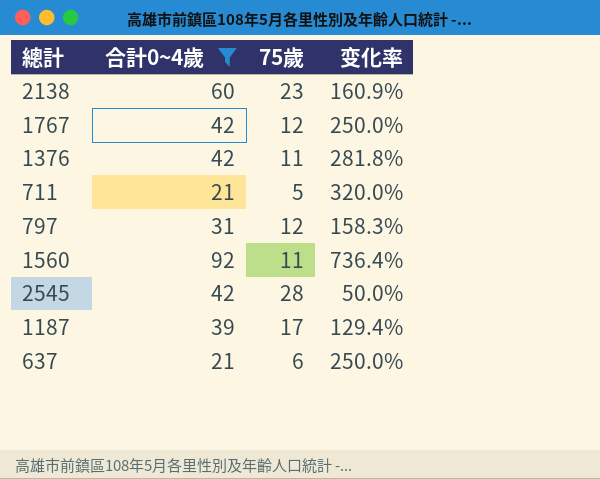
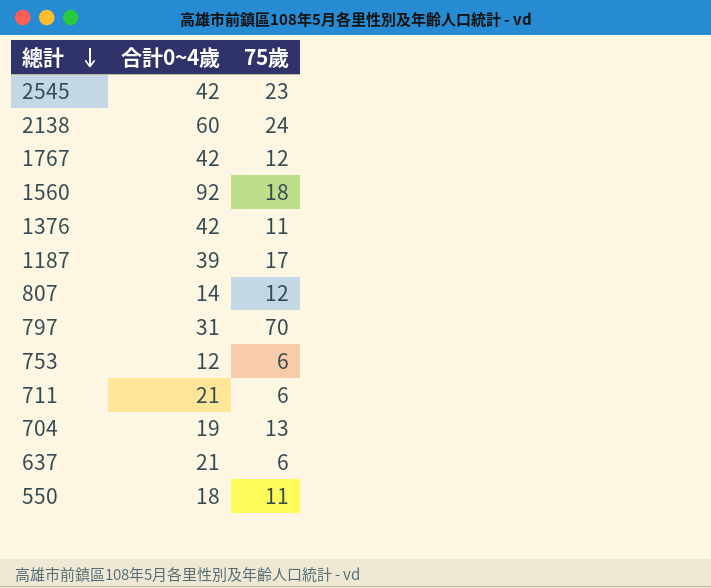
filter: 合計0~4歲 >= 21 -> none
row order: none -> 總計 descending
column 变化率 | formula: ([合計0~4歲] - [75歲]) / [75歲] -> none
2545 | 75歲: 28 -> 23
2138 | 75歲: 23 -> 24
1560 | 75歲: 11 -> 18
797 | 75歲: 12 -> 70
711 | 75歲: 5 -> 6

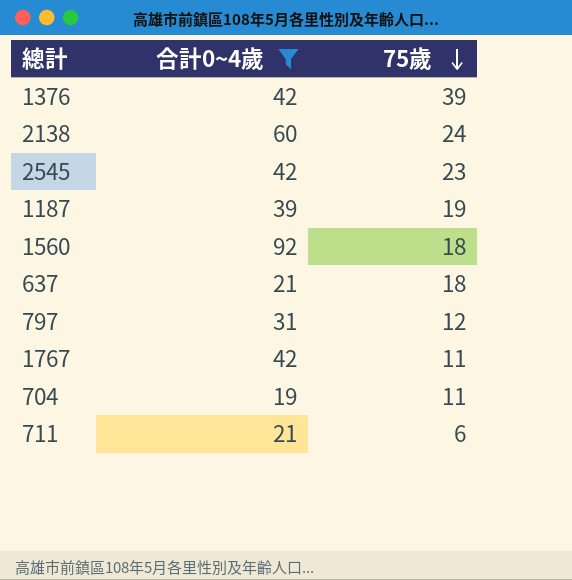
filter: none -> 合計0~4歲 >= 19
row order: 總計 descending -> 75歲 descending
1376 | 75歲: 11 -> 39
1187 | 75歲: 17 -> 19
637 | 75歲: 6 -> 18
797 | 75歲: 70 -> 12
1767 | 75歲: 12 -> 11
704 | 75歲: 13 -> 11

